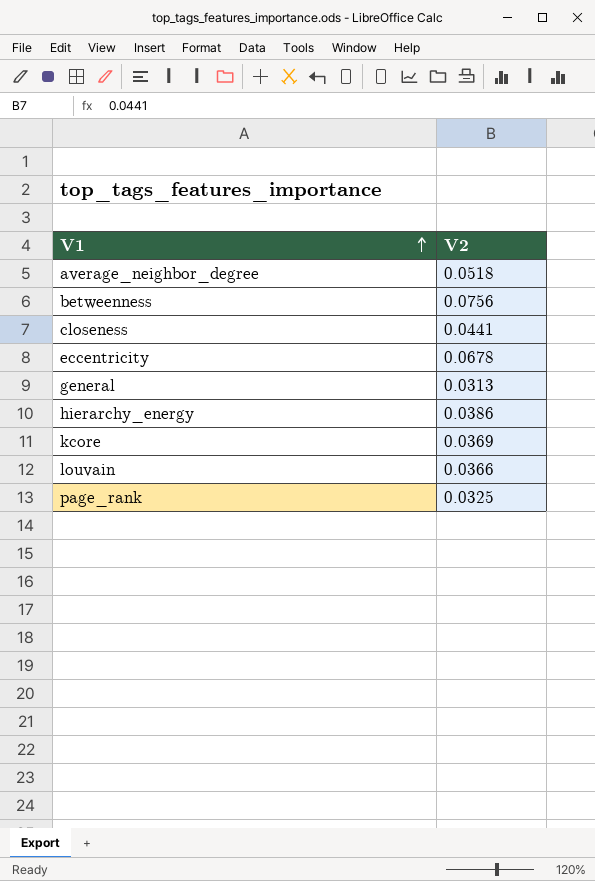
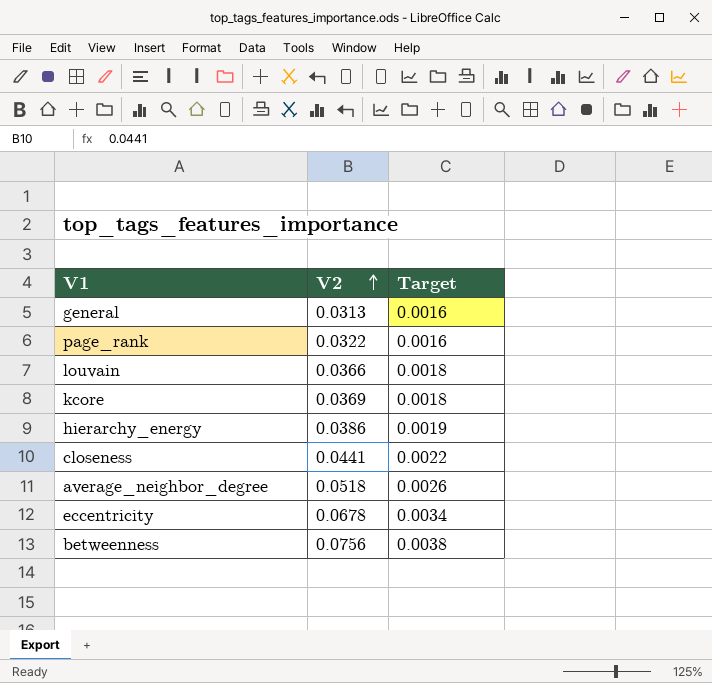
row order: V1 ascending -> V2 ascending
column Target | formula: none -> [V2] * 0.05
page_rank | V2: 0.0325 -> 0.0322

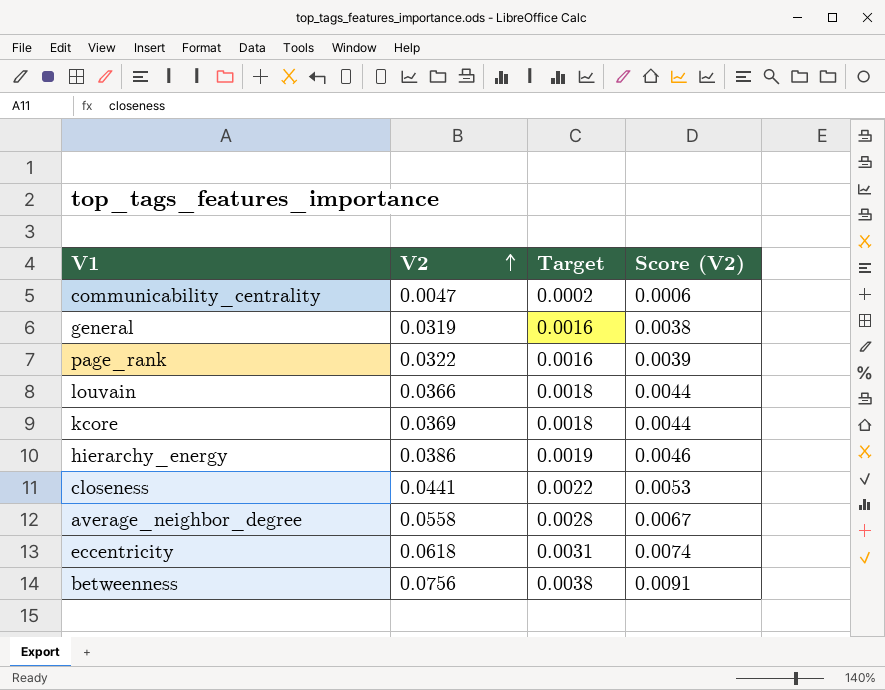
column Score (V2) | formula: none -> [V2] * 0.12
row communicability_centrality: none -> 0.0047 | 0.0002 | 0.0006
general | V2: 0.0313 -> 0.0319
average_neighbor_degree | V2: 0.0518 -> 0.0558
average_neighbor_degree | Target: 0.0026 -> 0.0028
eccentricity | V2: 0.0678 -> 0.0618
eccentricity | Target: 0.0034 -> 0.0031

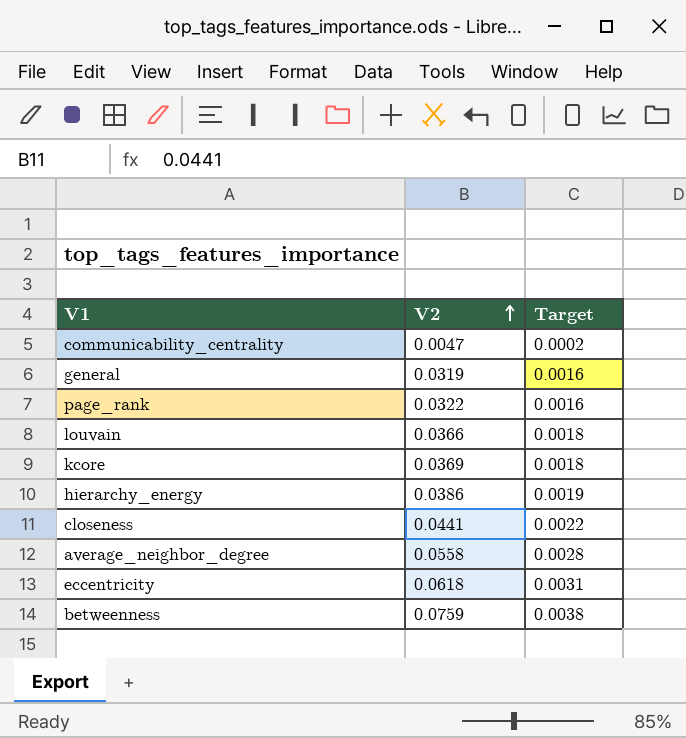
column Score (V2) | formula: [V2] * 0.12 -> none
betweenness | V2: 0.0756 -> 0.0759

